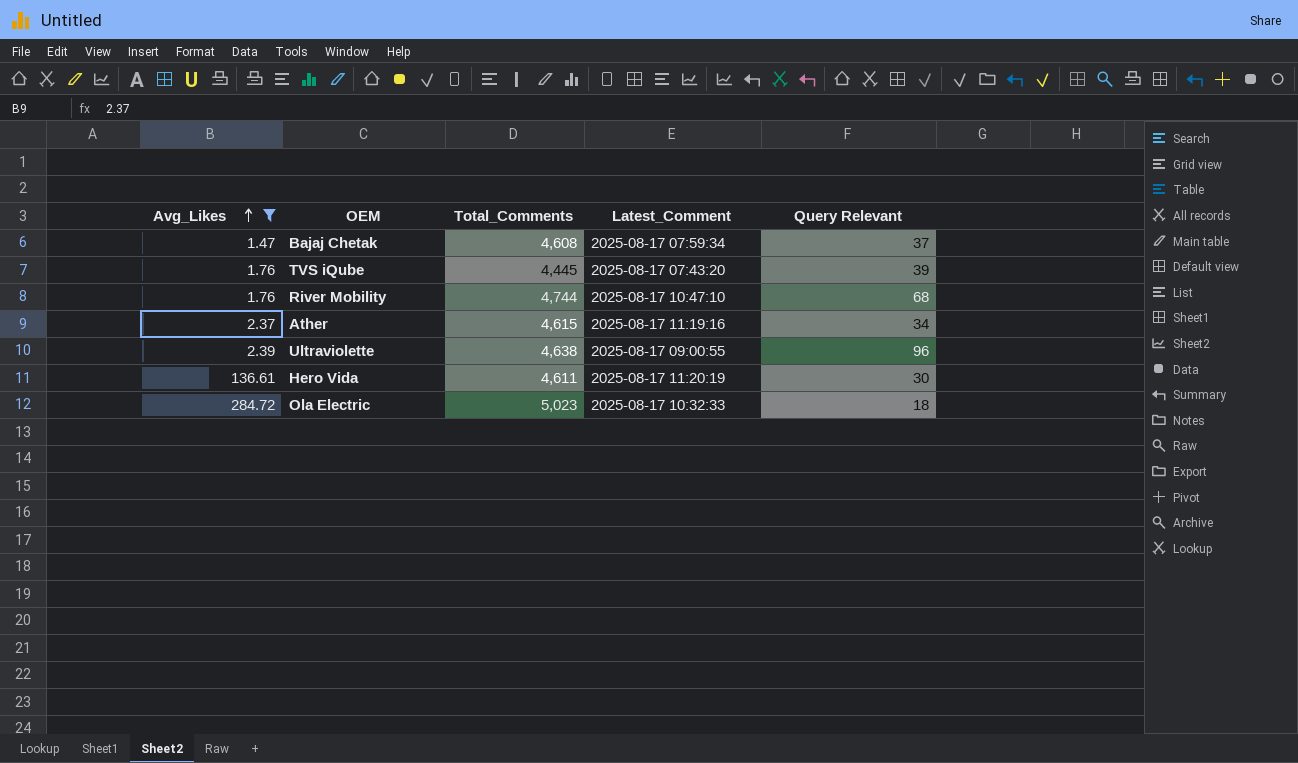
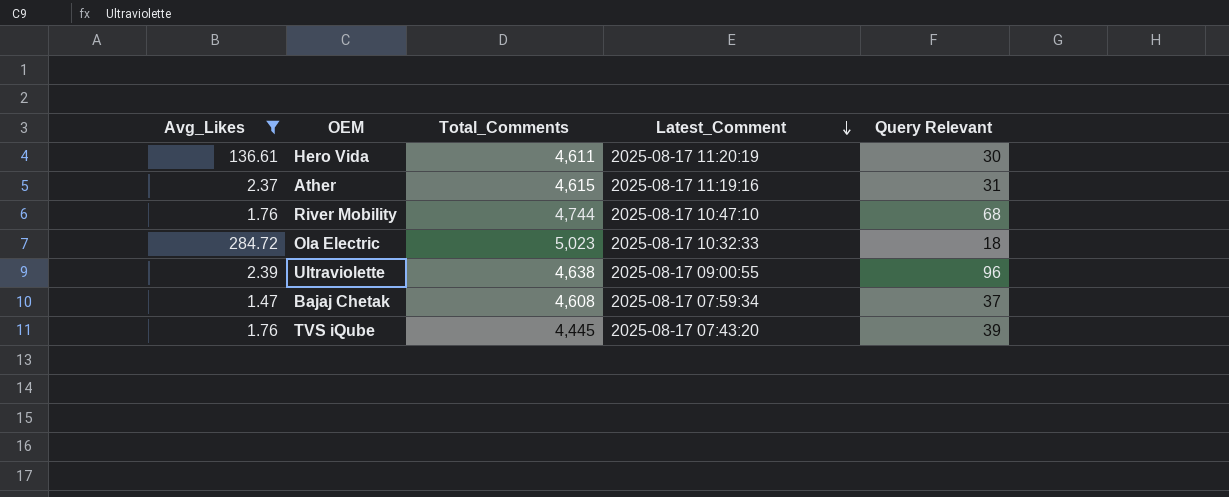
row order: Avg_Likes ascending -> Latest_Comment descending
Ather | Query Relevant: 34 -> 31

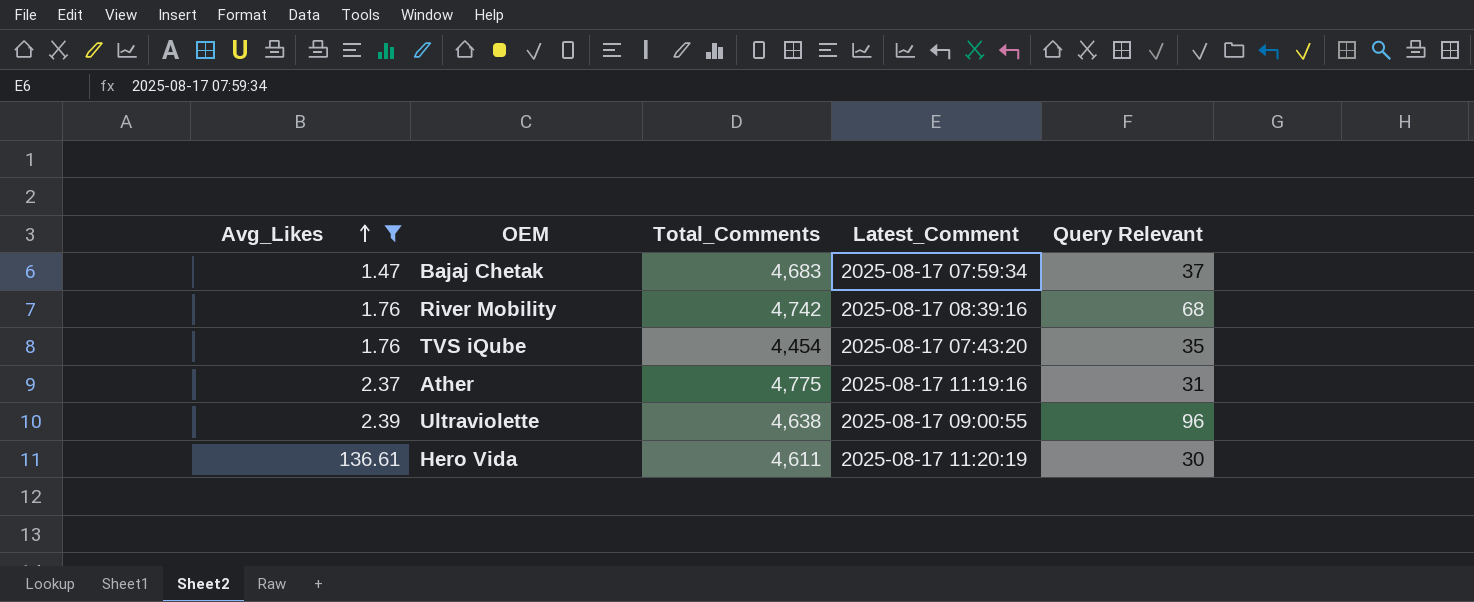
row order: Latest_Comment descending -> Avg_Likes ascending
row Ola Electric: 284.72 | 5,023 | 2025-08-17 10:32:33 | 18 -> none
Bajaj Chetak | Total_Comments: 4,608 -> 4,683
River Mobility | Total_Comments: 4,744 -> 4,742
River Mobility | Latest_Comment: 2025-08-17 10:47:10 -> 2025-08-17 08:39:16
TVS iQube | Total_Comments: 4,445 -> 4,454
TVS iQube | Query Relevant: 39 -> 35
Ather | Total_Comments: 4,615 -> 4,775

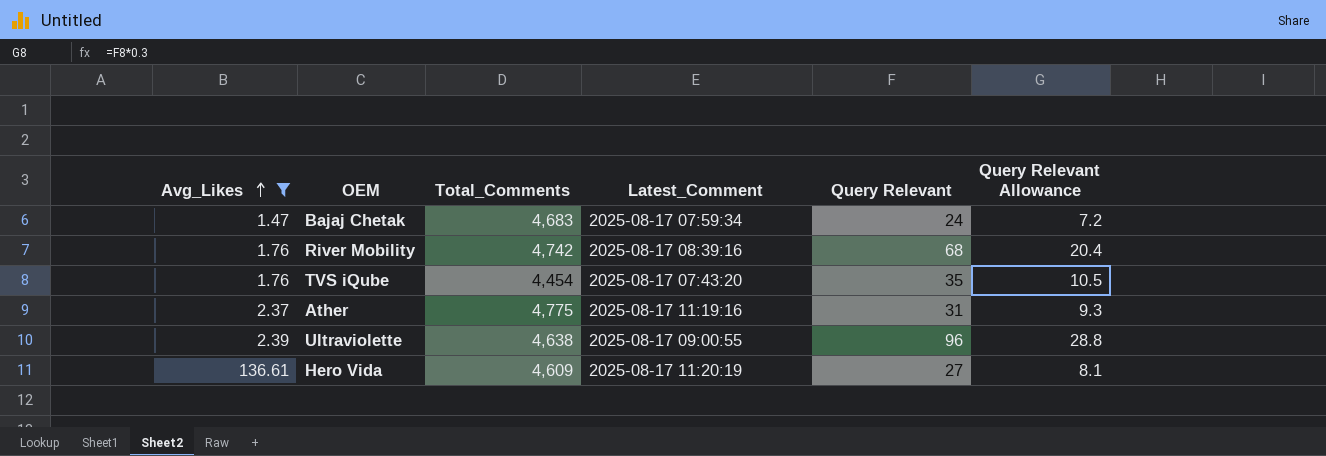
column Query Relevant Allowance | formula: none -> [Query Relevant] * 0.3
Bajaj Chetak | Query Relevant: 37 -> 24
Hero Vida | Total_Comments: 4,611 -> 4,609
Hero Vida | Query Relevant: 30 -> 27

